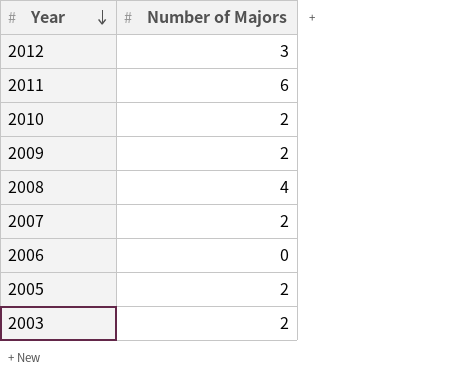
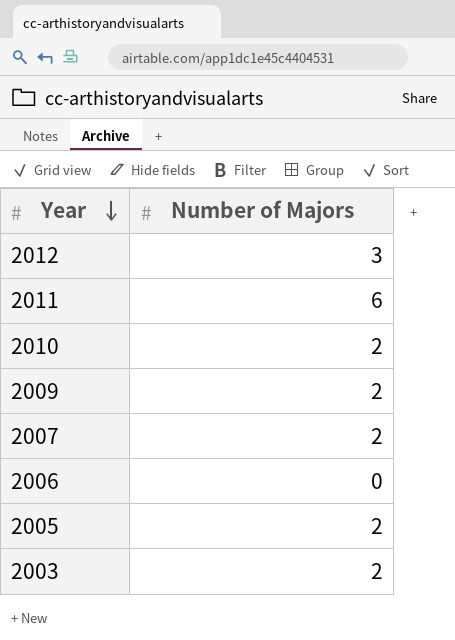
row 2008: 4 -> none

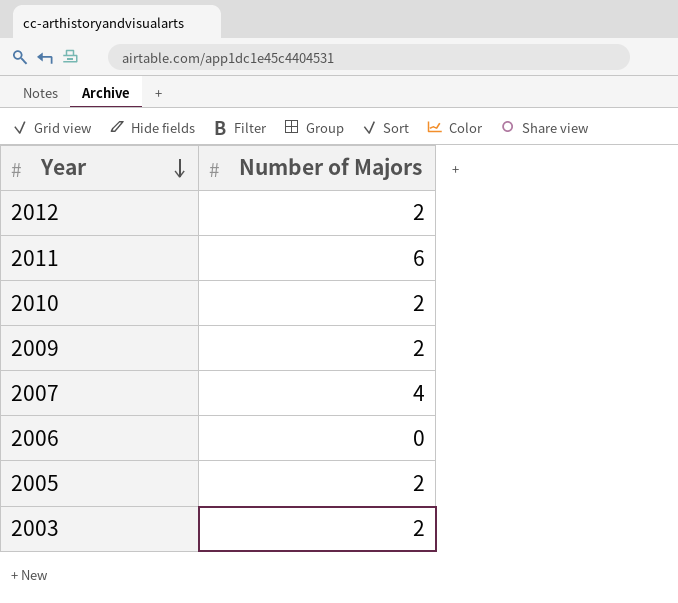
2012 | Number of Majors: 3 -> 2
2007 | Number of Majors: 2 -> 4

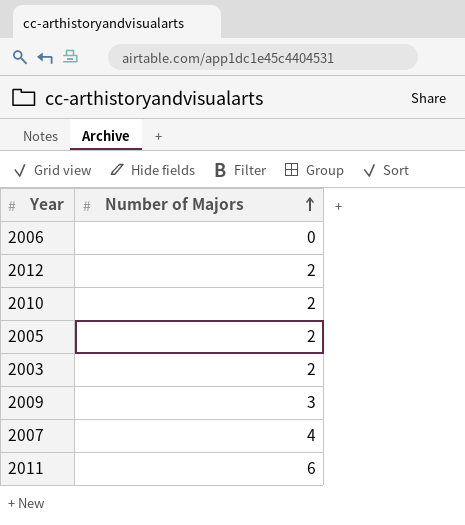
row order: Year descending -> Number of Majors ascending
2009 | Number of Majors: 2 -> 3

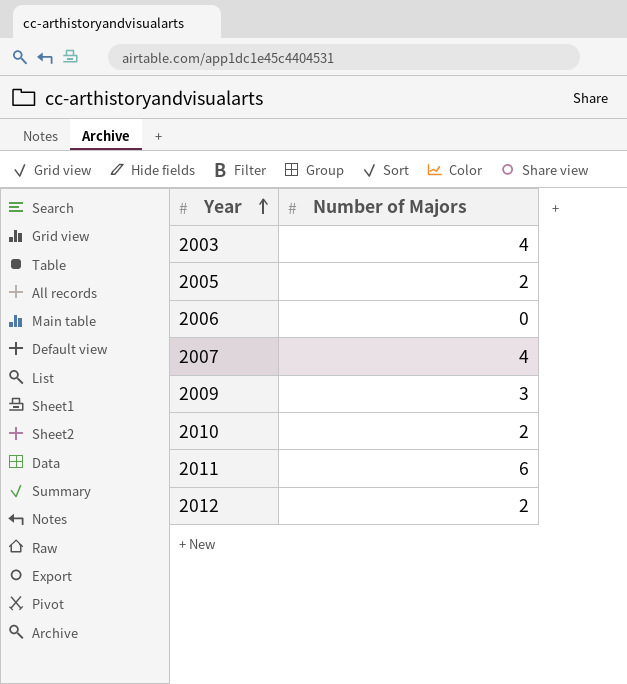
row order: Number of Majors ascending -> Year ascending
2003 | Number of Majors: 2 -> 4

